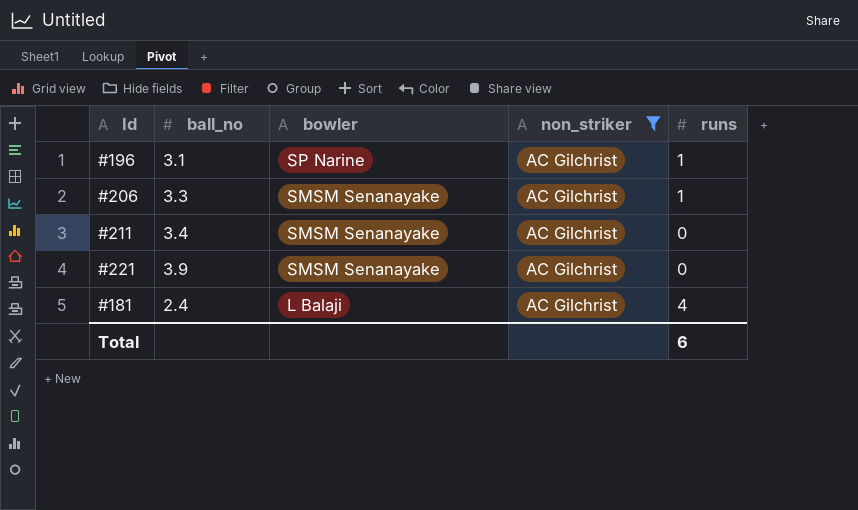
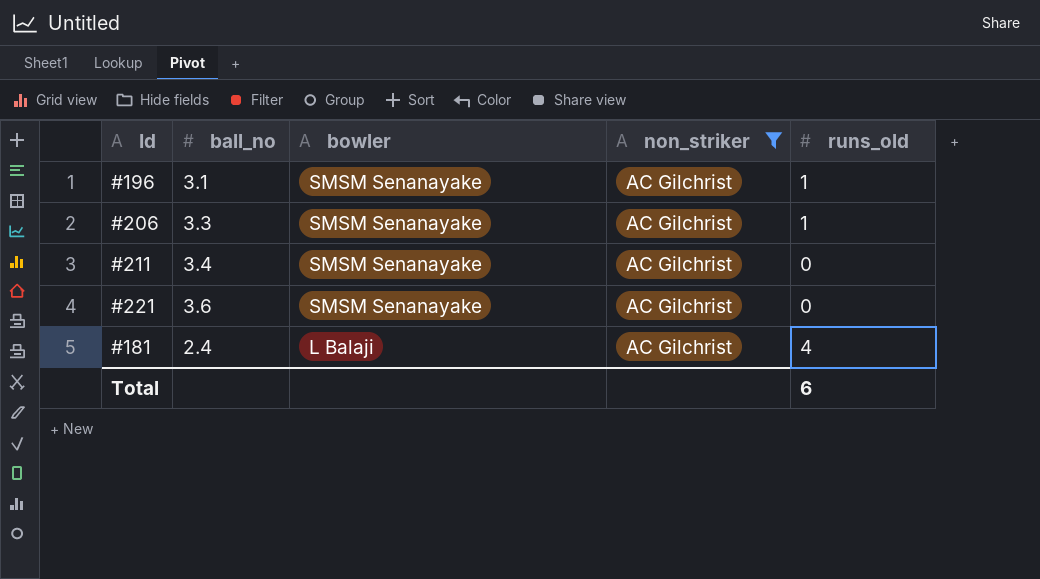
column name: runs -> runs_old
#196 | bowler: SP Narine -> SMSM Senanayake
#221 | ball_no: 3.9 -> 3.6

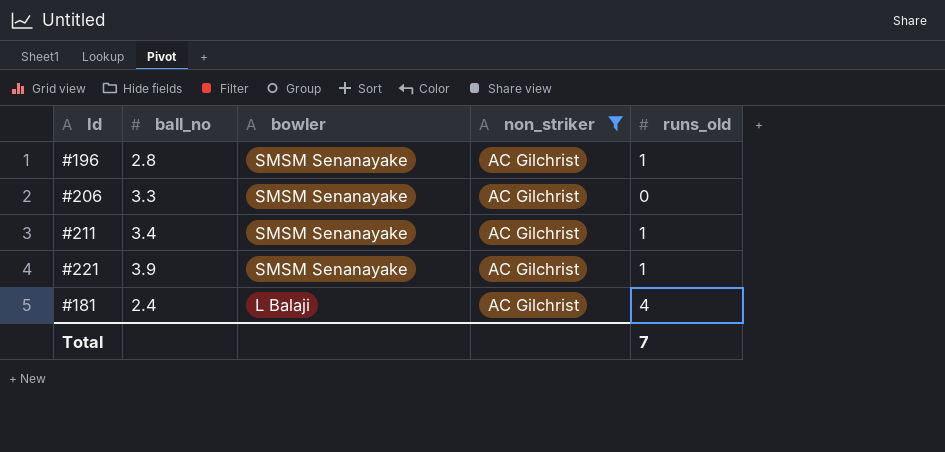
#196 | ball_no: 3.1 -> 2.8
#206 | runs_old: 1 -> 0
#211 | runs_old: 0 -> 1
#221 | ball_no: 3.6 -> 3.9
#221 | runs_old: 0 -> 1
Total | runs_old: 6 -> 7

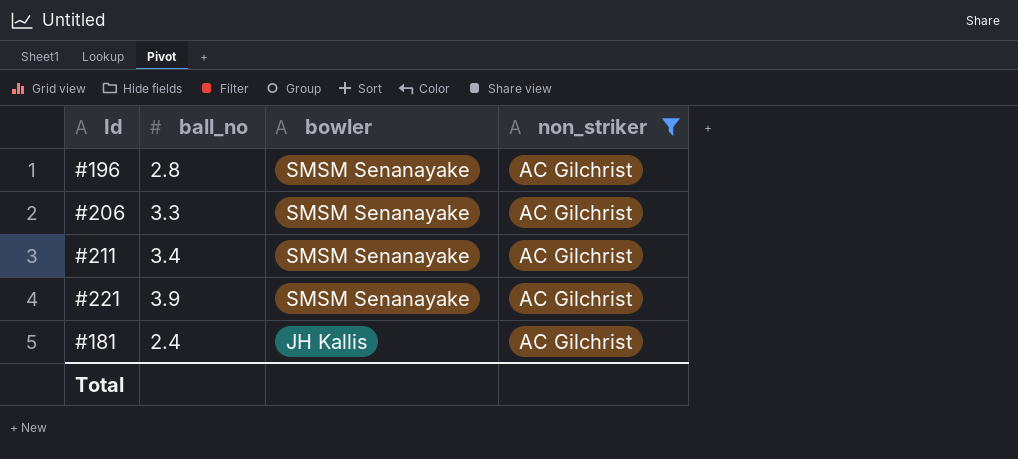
column runs_old | position: 5 -> none
#181 | bowler: L Balaji -> JH Kallis

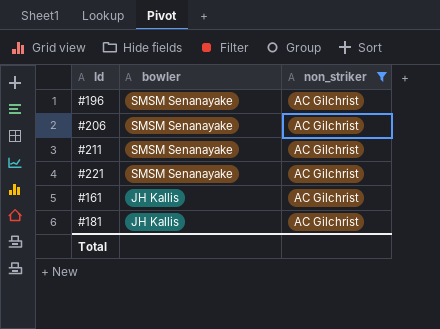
column ball_no | position: 2 -> none
row #161: none -> JH Kallis | AC Gilchrist

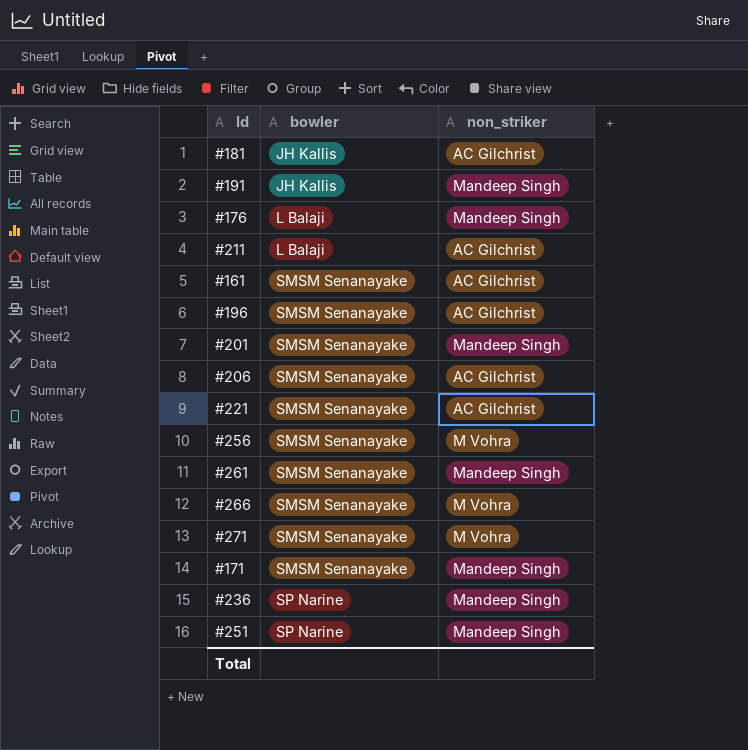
filter: non_striker = AC Gilchrist -> none
row order: bowler descending -> bowler ascending
#211 | bowler: SMSM Senanayake -> L Balaji
#161 | bowler: JH Kallis -> SMSM Senanayake

